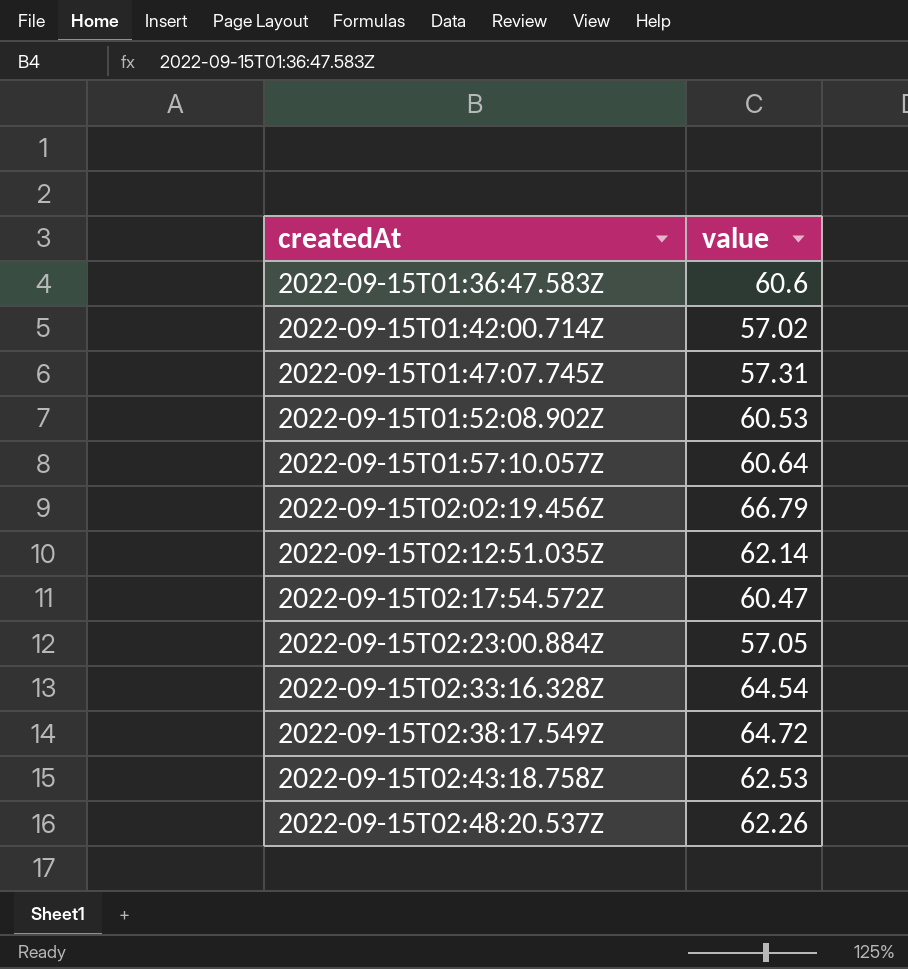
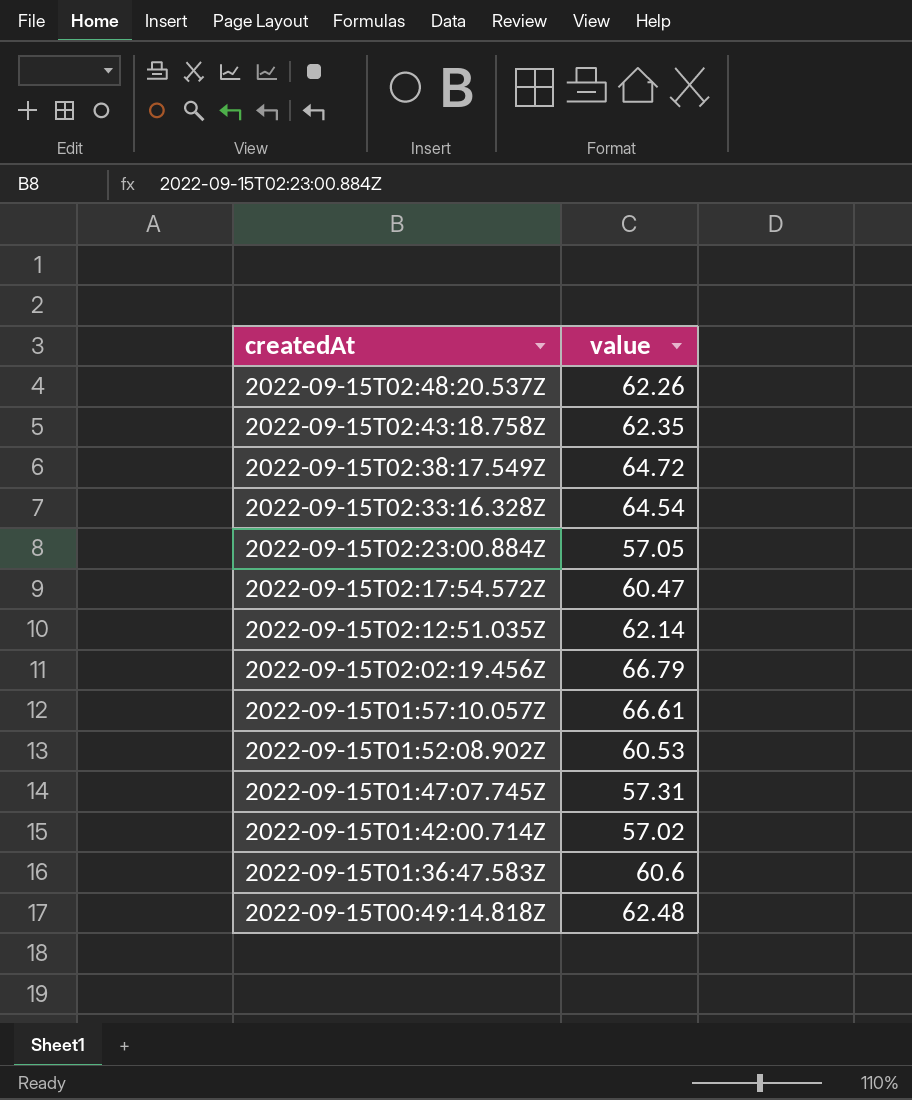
row order: createdAt ascending -> createdAt descending
2022-09-15T02:43:18.758Z | value: 62.53 -> 62.35
2022-09-15T01:57:10.057Z | value: 60.64 -> 66.61
row 2022-09-15T00:49:14.818Z: none -> 62.48

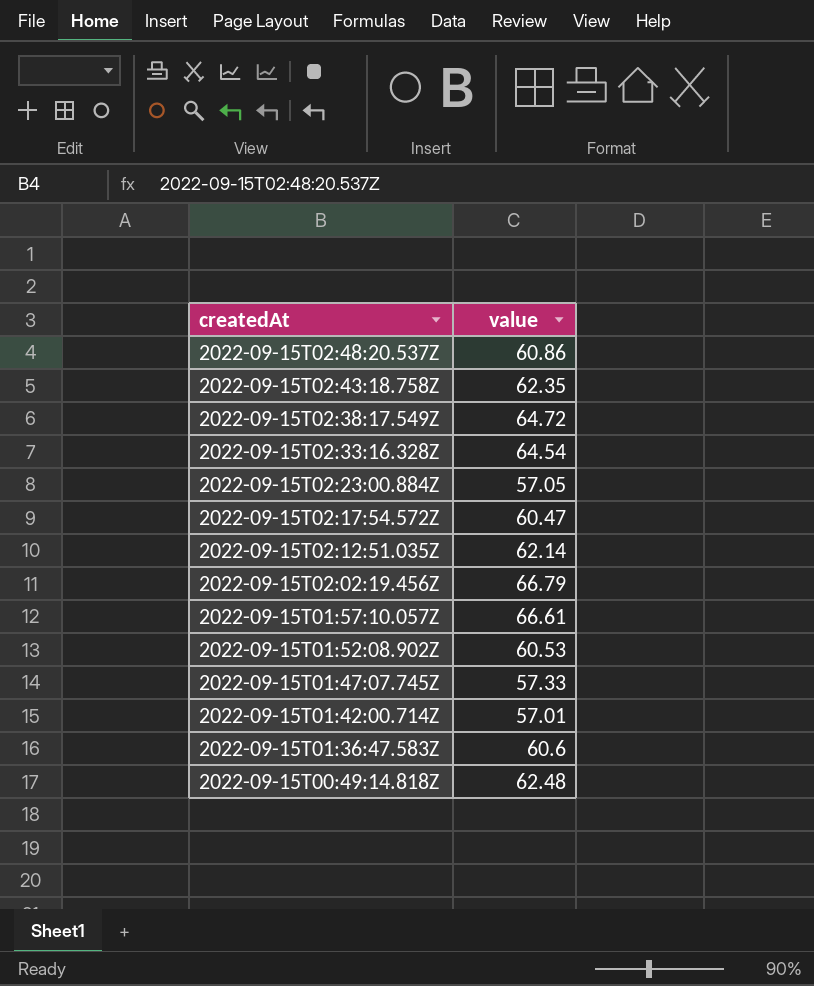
2022-09-15T02:48:20.537Z | value: 62.26 -> 60.86
2022-09-15T01:47:07.745Z | value: 57.31 -> 57.33
2022-09-15T01:42:00.714Z | value: 57.02 -> 57.01

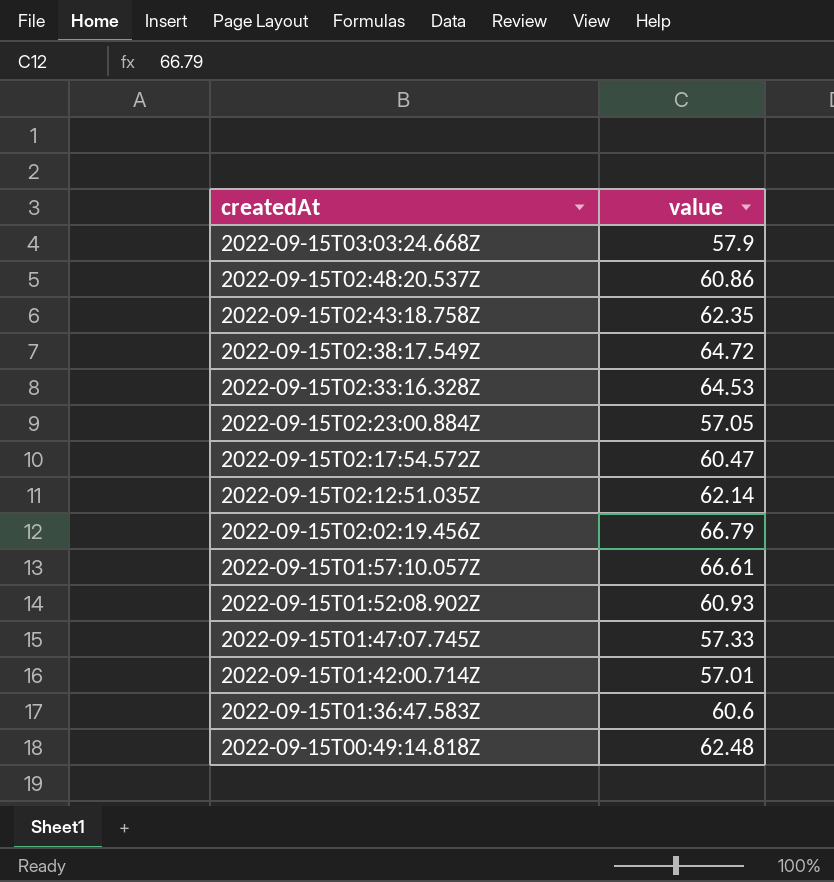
row 2022-09-15T03:03:24.668Z: none -> 57.9
2022-09-15T02:33:16.328Z | value: 64.54 -> 64.53
2022-09-15T01:52:08.902Z | value: 60.53 -> 60.93

